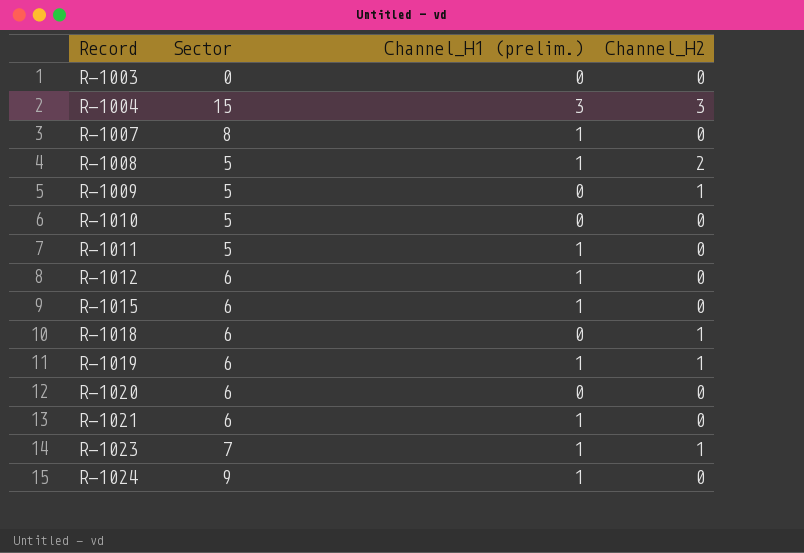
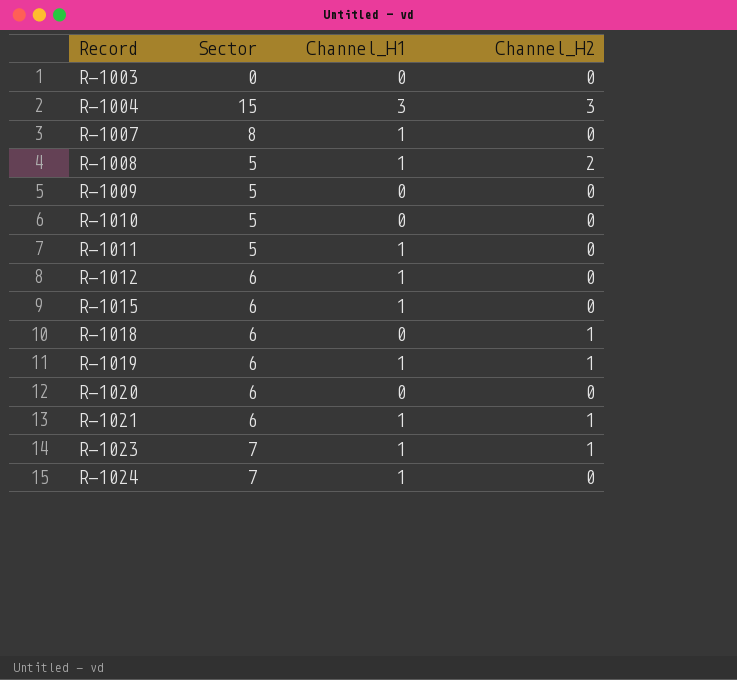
column name: Channel_H1 (prelim.) -> Channel_H1
R-1009 | Channel_H2: 1 -> 0
R-1021 | Channel_H2: 0 -> 1
R-1024 | Sector: 9 -> 7

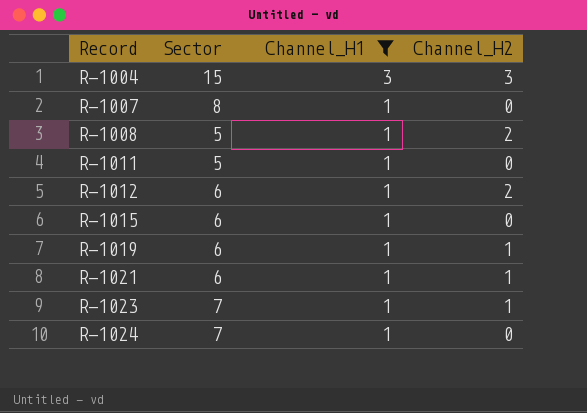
filter: none -> Channel_H1 != 0
R-1012 | Channel_H2: 0 -> 2

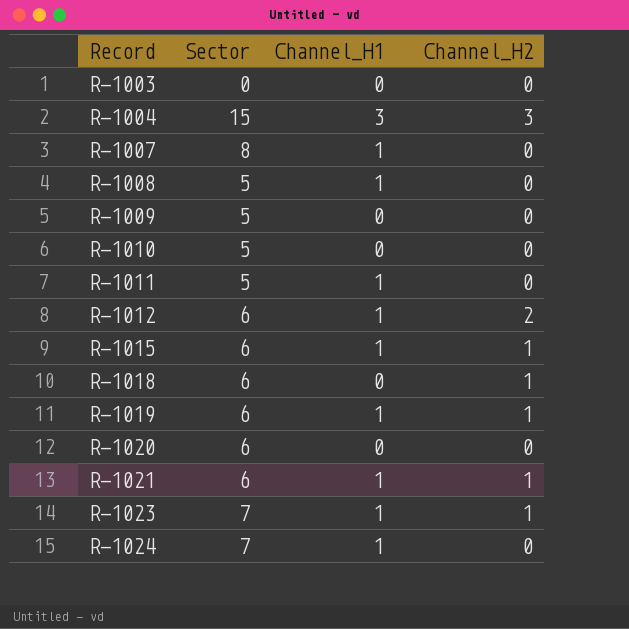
filter: Channel_H1 != 0 -> none
R-1008 | Channel_H2: 2 -> 0
R-1015 | Channel_H2: 0 -> 1

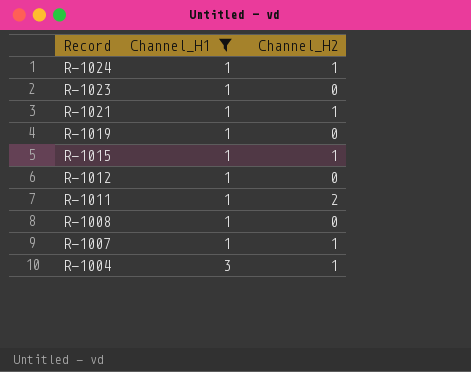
filter: none -> Channel_H1 != 0
row order: Record ascending -> Record descending
column Sector | position: 2 -> none
R-1024 | Channel_H2: 0 -> 1
R-1023 | Channel_H2: 1 -> 0
R-1019 | Channel_H2: 1 -> 0
R-1012 | Channel_H2: 2 -> 0
R-1011 | Channel_H2: 0 -> 2
R-1007 | Channel_H2: 0 -> 1
R-1004 | Channel_H2: 3 -> 1

